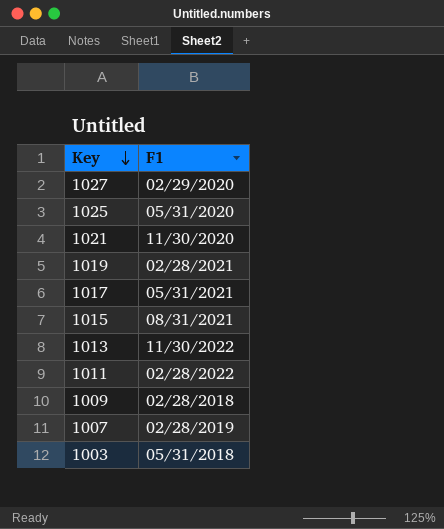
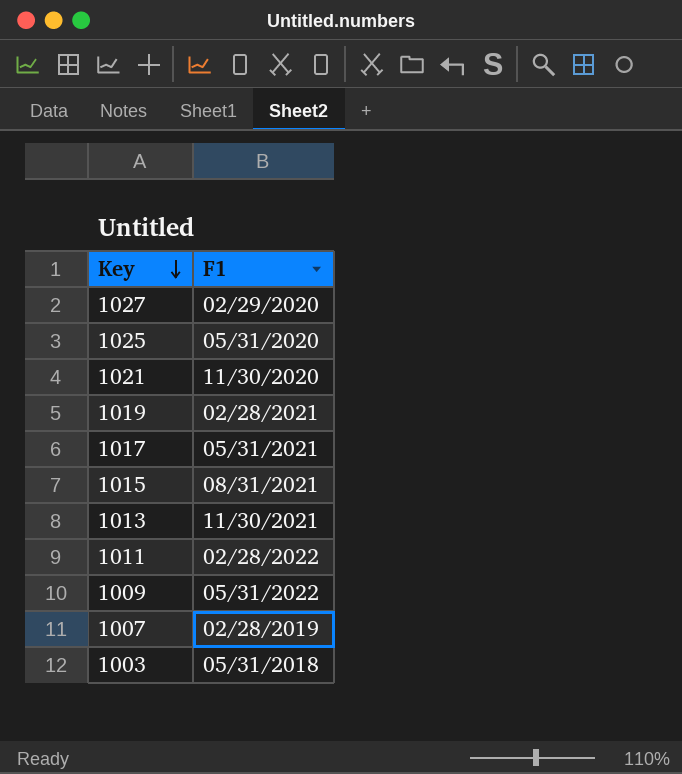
1013 | F1: 11/30/2022 -> 11/30/2021
1009 | F1: 02/28/2018 -> 05/31/2022

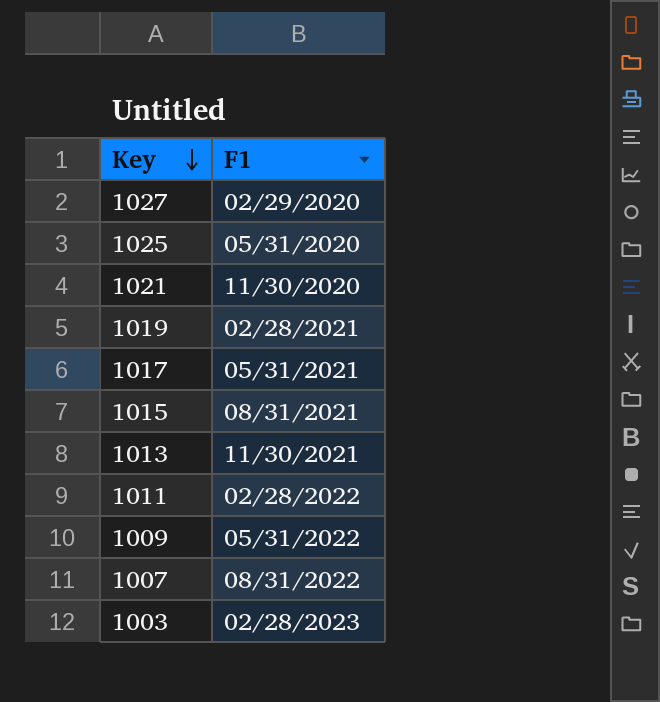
1007 | F1: 02/28/2019 -> 08/31/2022
1003 | F1: 05/31/2018 -> 02/28/2023

